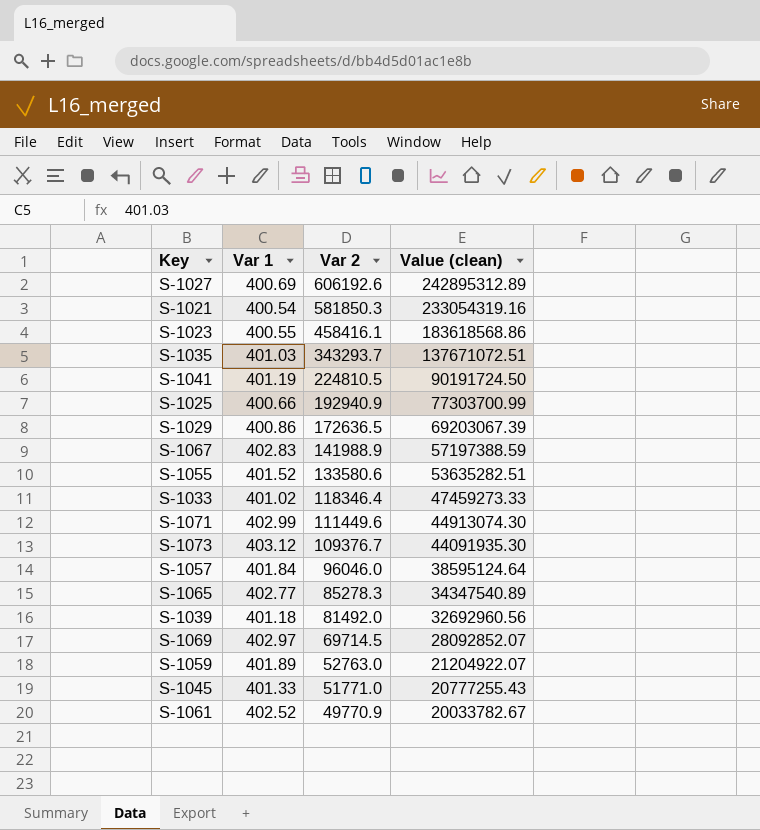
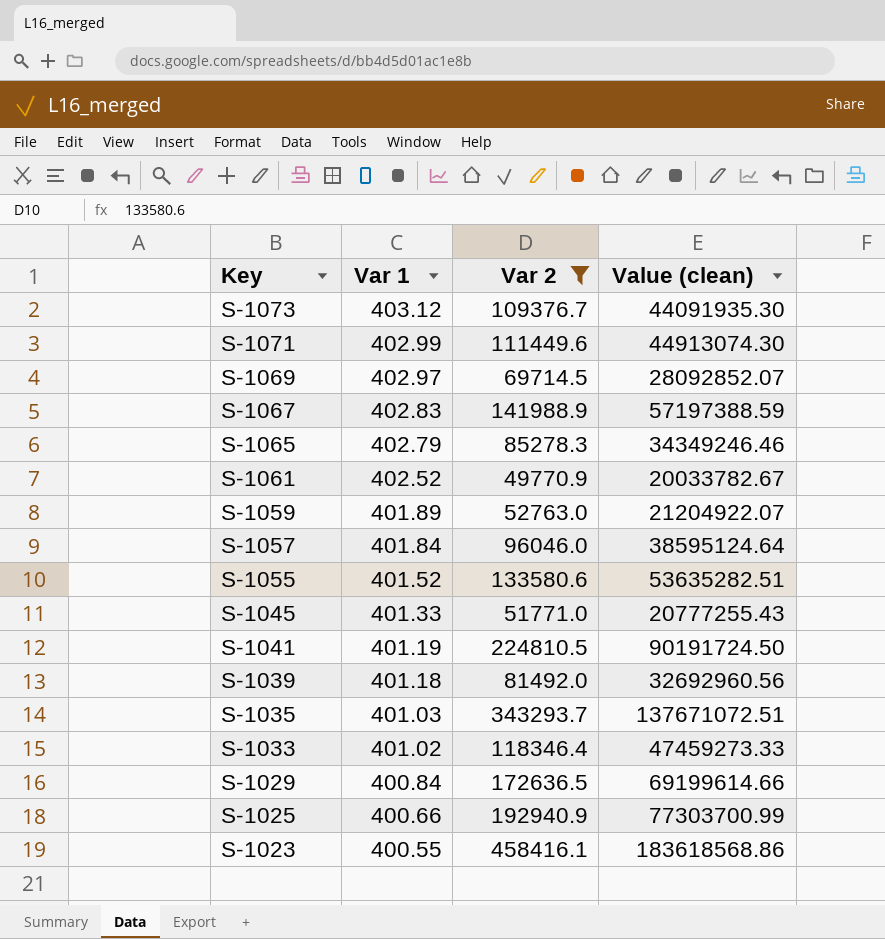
filter: none -> Var 2 <= 458416.1
row order: Var 2 descending -> Key descending
S-1065 | Var 1: 402.77 -> 402.79
S-1065 | Value (clean): 34347540.89 -> 34349246.46
S-1029 | Var 1: 400.86 -> 400.84
S-1029 | Value (clean): 69203067.39 -> 69199614.66

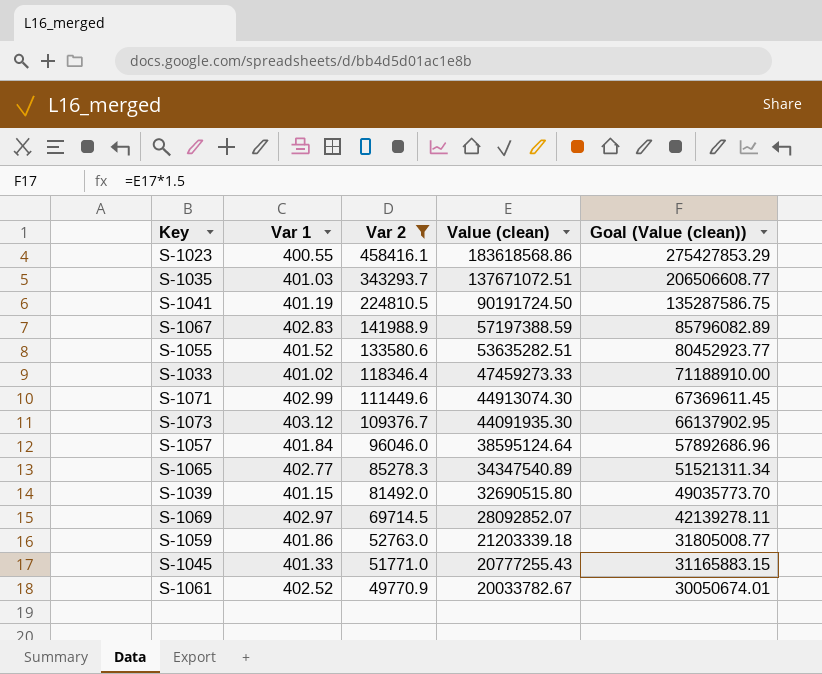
row order: Key descending -> Var 2 descending
column Goal (Value (clean)) | formula: none -> [Value (clean)] * 1.5
row S-1029: 400.84 | 172636.5 | 69199614.66 -> none
row S-1025: 400.66 | 192940.9 | 77303700.99 -> none
S-1065 | Var 1: 402.79 -> 402.77
S-1065 | Value (clean): 34349246.46 -> 34347540.89
S-1039 | Var 1: 401.18 -> 401.15
S-1039 | Value (clean): 32692960.56 -> 32690515.80
S-1059 | Var 1: 401.89 -> 401.86
S-1059 | Value (clean): 21204922.07 -> 21203339.18

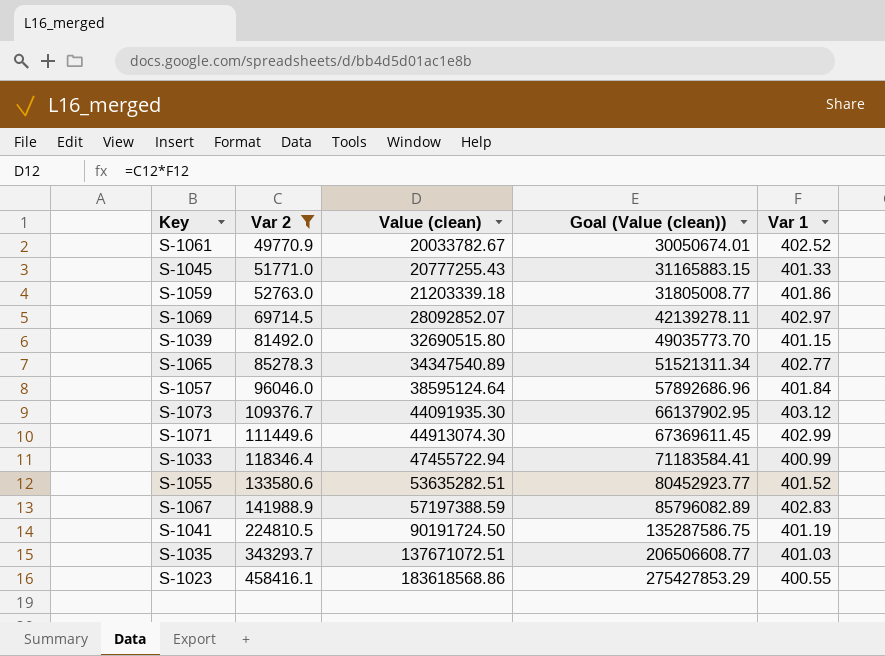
row order: Var 2 descending -> Var 2 ascending
column Var 1 | position: 2 -> 5
S-1033 | Value (clean): 47459273.33 -> 47455722.94
S-1033 | Goal (Value (clean)): 71188910.00 -> 71183584.41
S-1033 | Var 1: 401.02 -> 400.99

